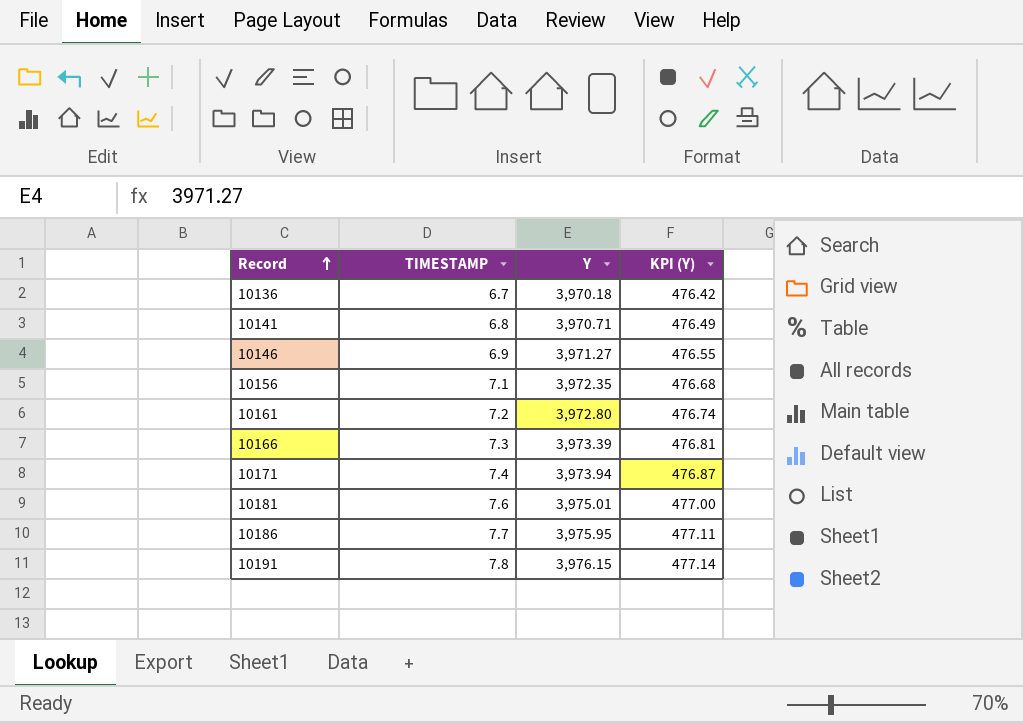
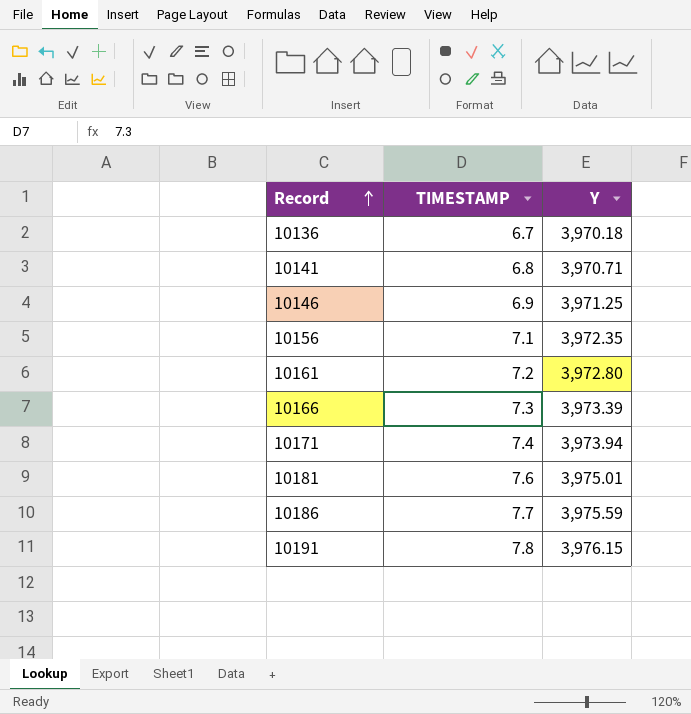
column KPI (Y) | formula: [Y] * 0.12 -> none
10146 | Y: 3,971.27 -> 3,971.25
10186 | Y: 3,975.95 -> 3,975.59

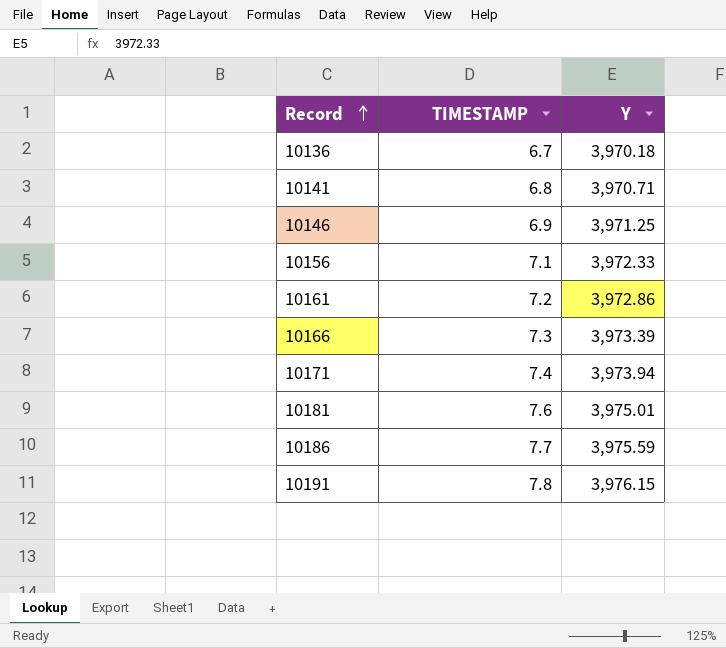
10156 | Y: 3,972.35 -> 3,972.33
10161 | Y: 3,972.80 -> 3,972.86

